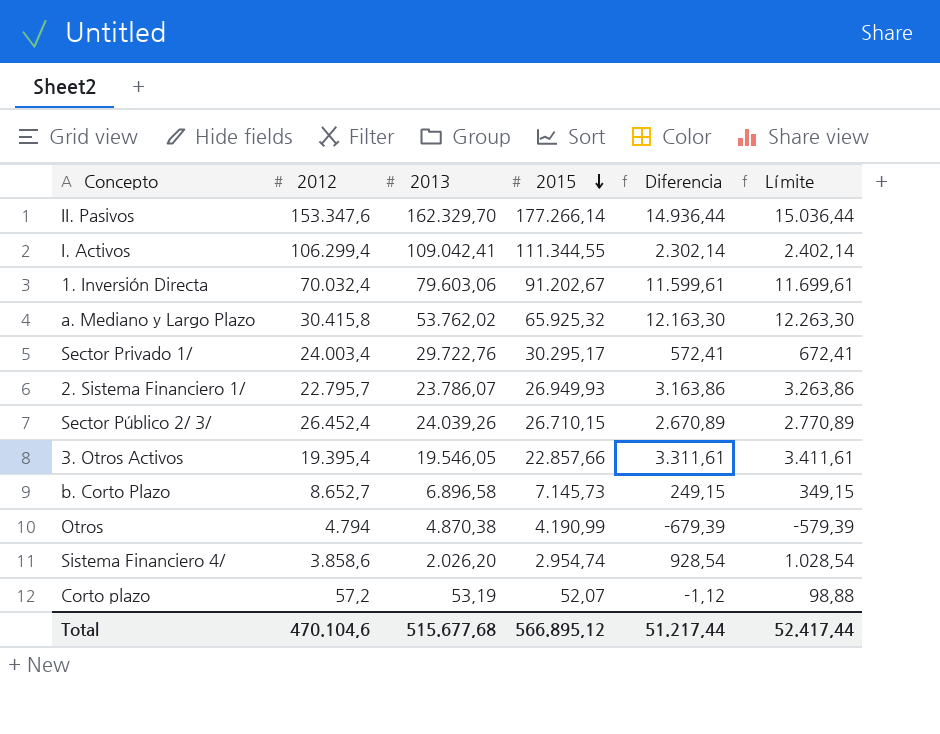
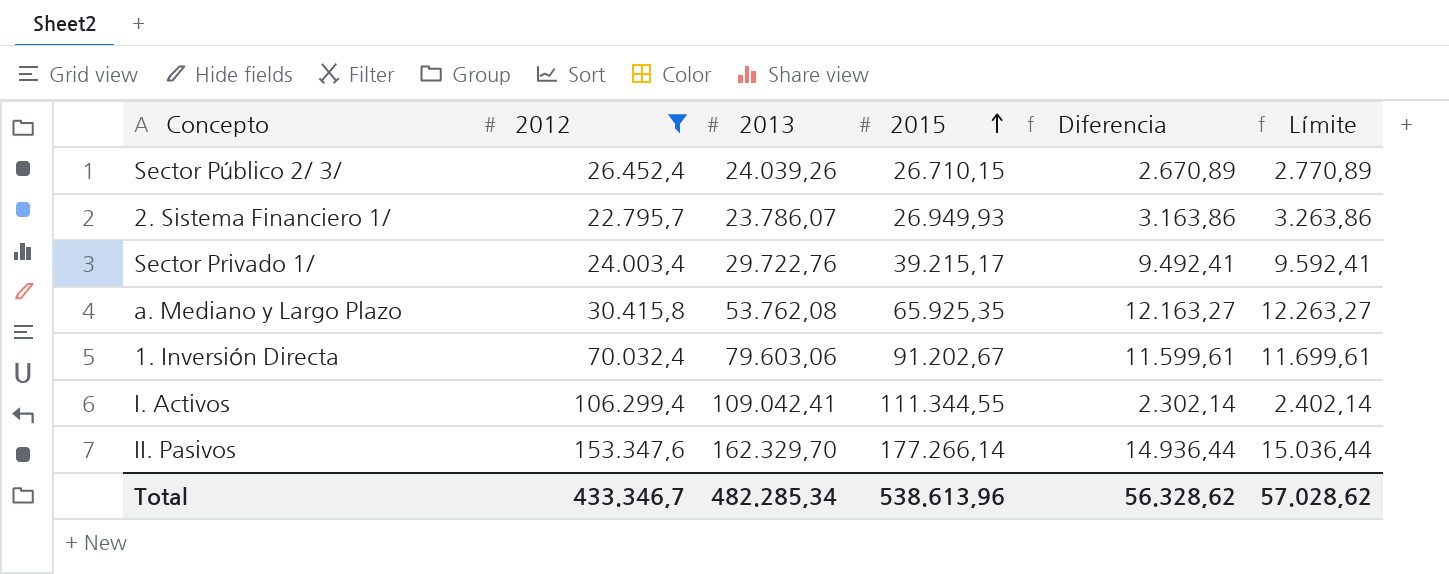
filter: none -> 2012 >= 22.795,7
row order: 2015 descending -> 2015 ascending
Sector Privado 1/ | 2015: 30.295,17 -> 39.215,17
Sector Privado 1/ | Diferencia: 572,41 -> 9.492,41
Sector Privado 1/ | Límite: 672,41 -> 9.592,41
a. Mediano y Largo Plazo | 2013: 53.762,02 -> 53.762,08
a. Mediano y Largo Plazo | 2015: 65.925,32 -> 65.925,35
a. Mediano y Largo Plazo | Diferencia: 12.163,30 -> 12.163,27
a. Mediano y Largo Plazo | Límite: 12.263,30 -> 12.263,27
Total | 2012: 470.104,6 -> 433.346,7
Total | 2013: 515.677,68 -> 482.285,34
Total | 2015: 566.895,12 -> 538.613,96
Total | Diferencia: 51.217,44 -> 56.328,62
Total | Límite: 52.417,44 -> 57.028,62

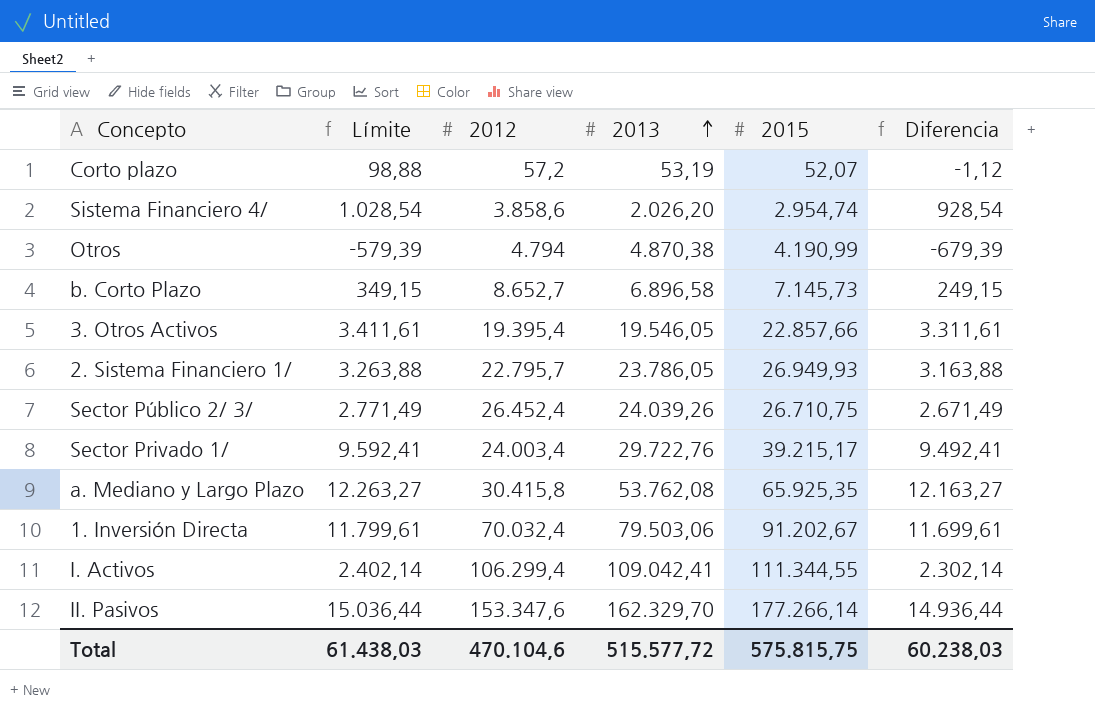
filter: 2012 >= 22.795,7 -> none
row order: 2015 ascending -> 2013 ascending
column Límite | position: 6 -> 2
2. Sistema Financiero 1/ | Límite: 3.263,86 -> 3.263,88
2. Sistema Financiero 1/ | 2013: 23.786,07 -> 23.786,05
2. Sistema Financiero 1/ | Diferencia: 3.163,86 -> 3.163,88
Sector Público 2/ 3/ | Límite: 2.770,89 -> 2.771,49
Sector Público 2/ 3/ | 2015: 26.710,15 -> 26.710,75
Sector Público 2/ 3/ | Diferencia: 2.670,89 -> 2.671,49
1. Inversión Directa | Límite: 11.699,61 -> 11.799,61
1. Inversión Directa | 2013: 79.603,06 -> 79.503,06
1. Inversión Directa | Diferencia: 11.599,61 -> 11.699,61
Total | Límite: 57.028,62 -> 61.438,03
Total | 2012: 433.346,7 -> 470.104,6
Total | 2013: 482.285,34 -> 515.577,72
Total | 2015: 538.613,96 -> 575.815,75
Total | Diferencia: 56.328,62 -> 60.238,03

